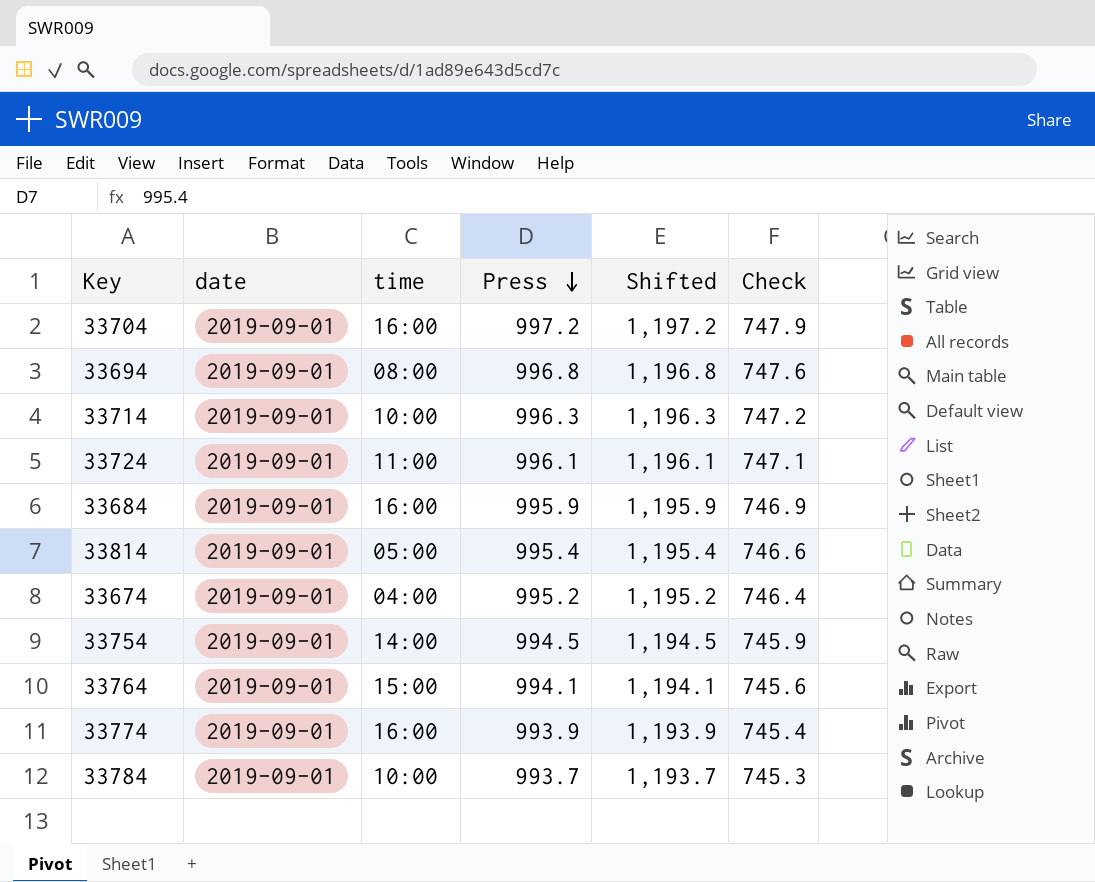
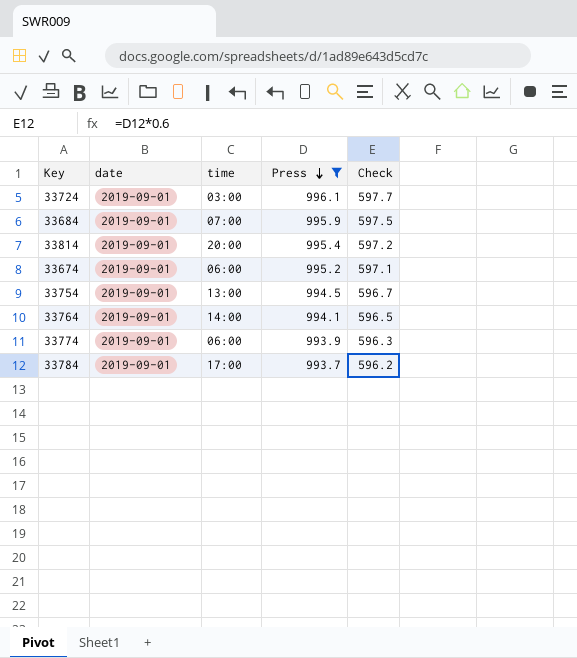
filter: none -> Press <= 996.1
column Shifted | formula: [Press] + 200 -> none
column Check | formula: [Press] * 0.75 -> [Press] * 0.6
33724 | time: 11:00 -> 03:00
33684 | time: 16:00 -> 07:00
33814 | time: 05:00 -> 20:00
33674 | time: 04:00 -> 06:00
33754 | time: 14:00 -> 13:00
33764 | time: 15:00 -> 14:00
33774 | time: 16:00 -> 06:00
33784 | time: 10:00 -> 17:00

